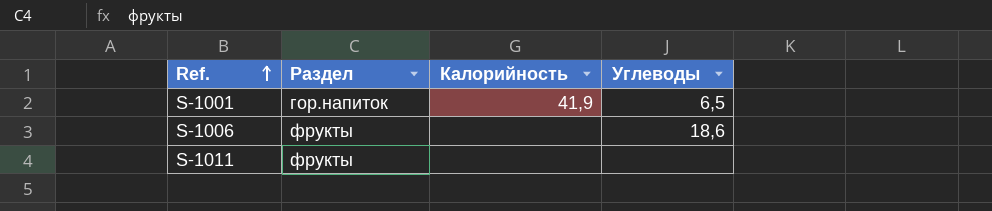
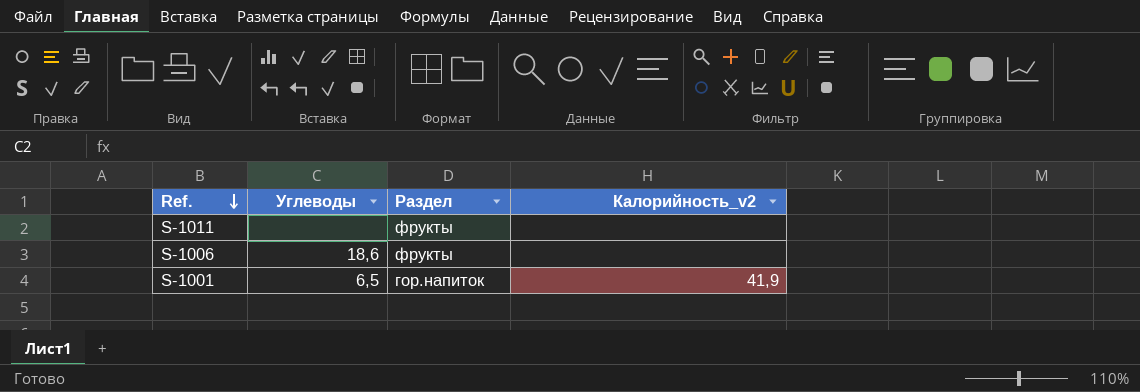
row order: Ref. ascending -> Ref. descending
column Углеводы | position: 4 -> 2
column name: Калорийность -> Калорийность_v2

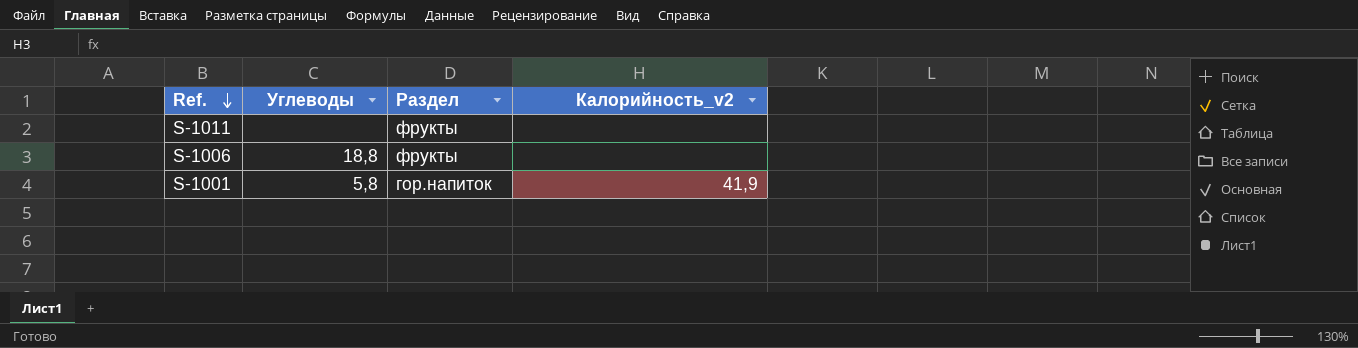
S-1006 | Углеводы: 18,6 -> 18,8
S-1001 | Углеводы: 6,5 -> 5,8

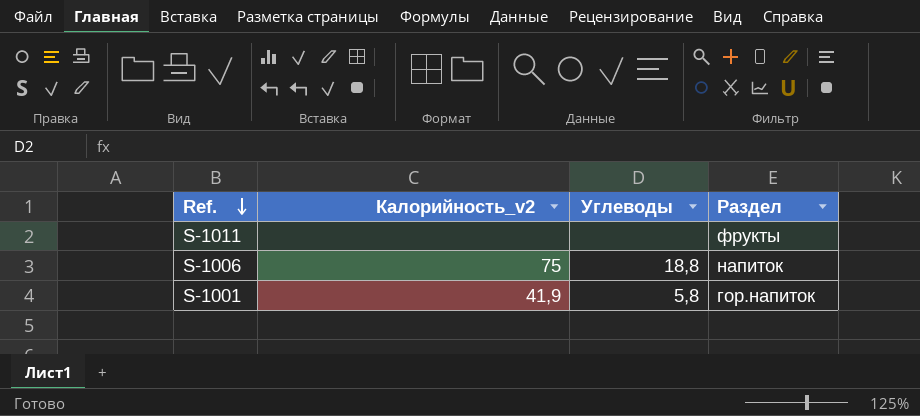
column Калорийность_v2 | position: 4 -> 2
S-1006 | Калорийность_v2: none -> 75
S-1006 | Раздел: фрукты -> напиток

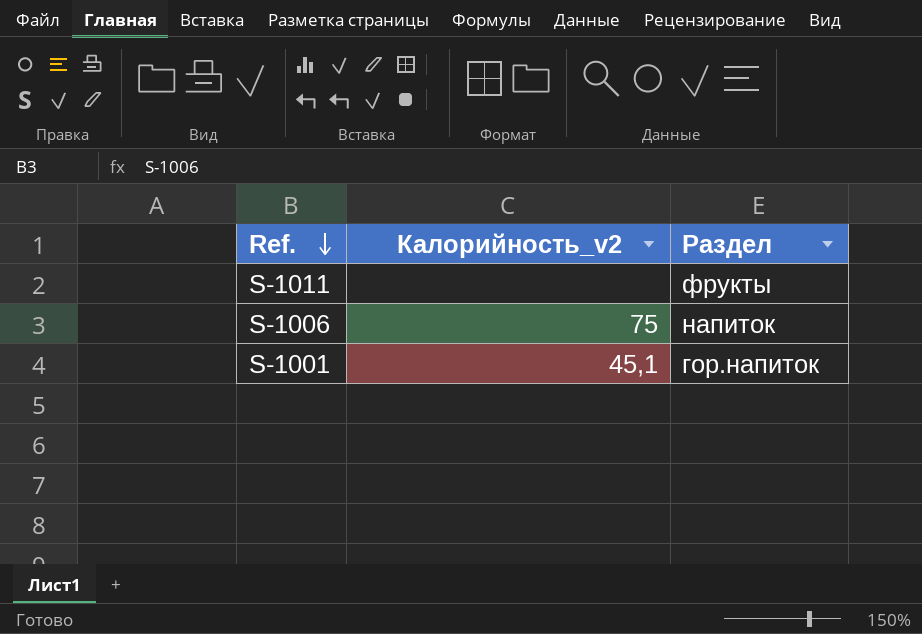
column Углеводы | position: 3 -> none
S-1001 | Калорийность_v2: 41,9 -> 45,1

